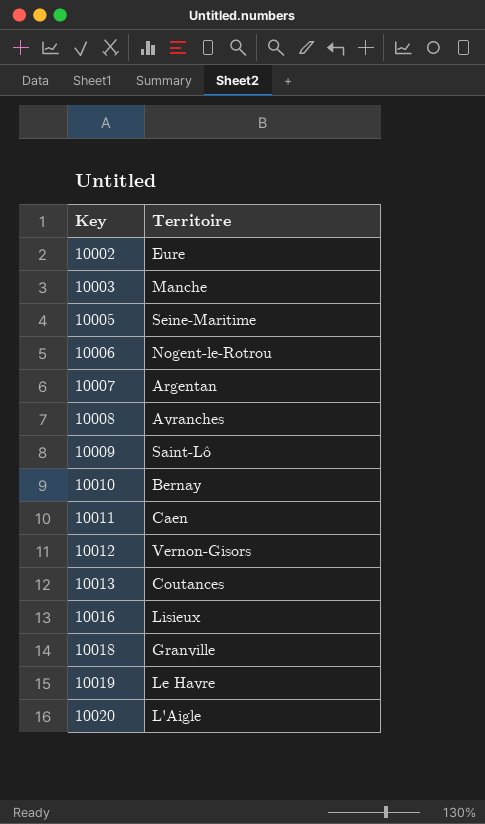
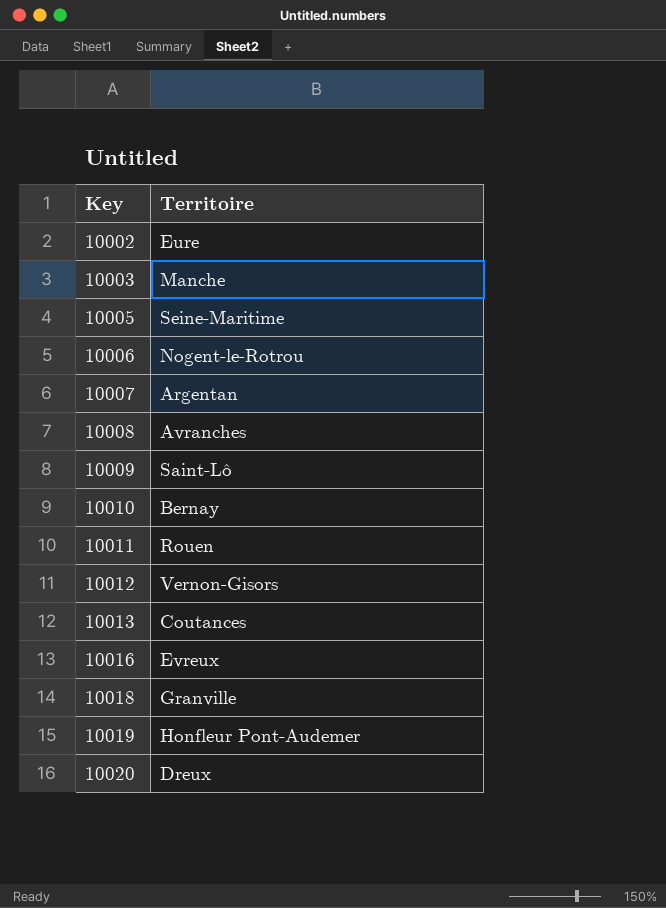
10011 | Territoire: Caen -> Rouen
10016 | Territoire: Lisieux -> Evreux
10019 | Territoire: Le Havre -> Honfleur Pont-Audemer
10020 | Territoire: L'Aigle -> Dreux

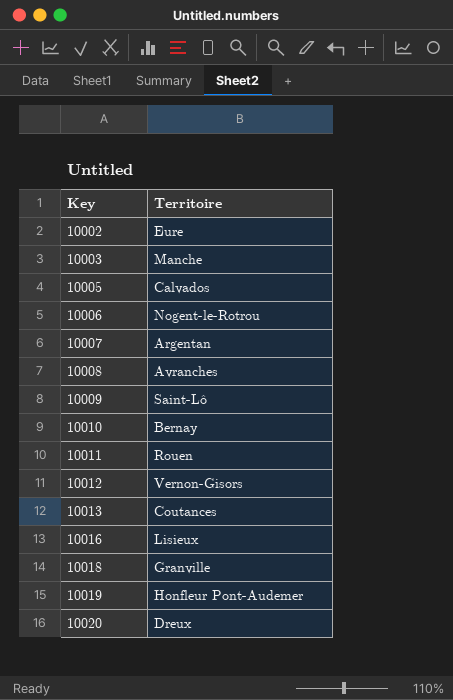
10005 | Territoire: Seine-Maritime -> Calvados
10016 | Territoire: Evreux -> Lisieux

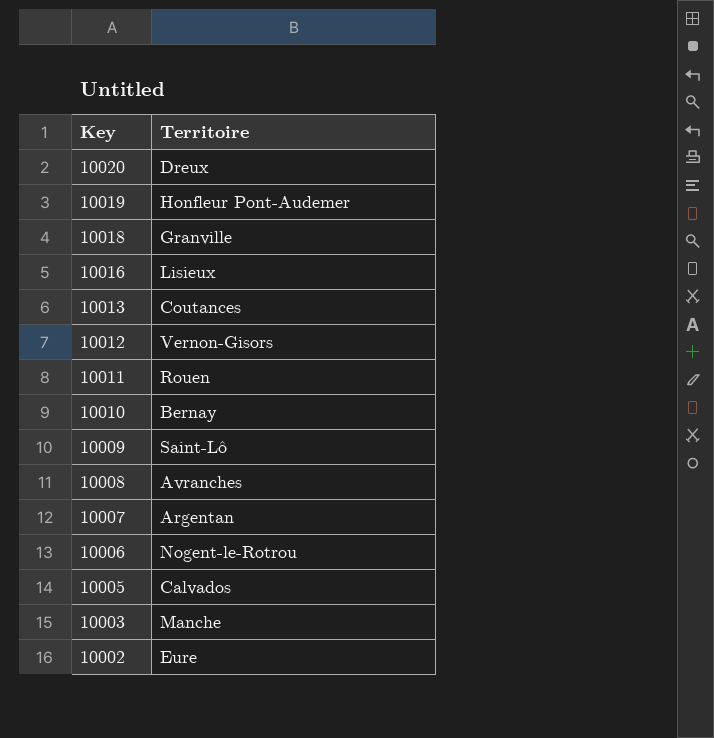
row order: Key ascending -> Key descending

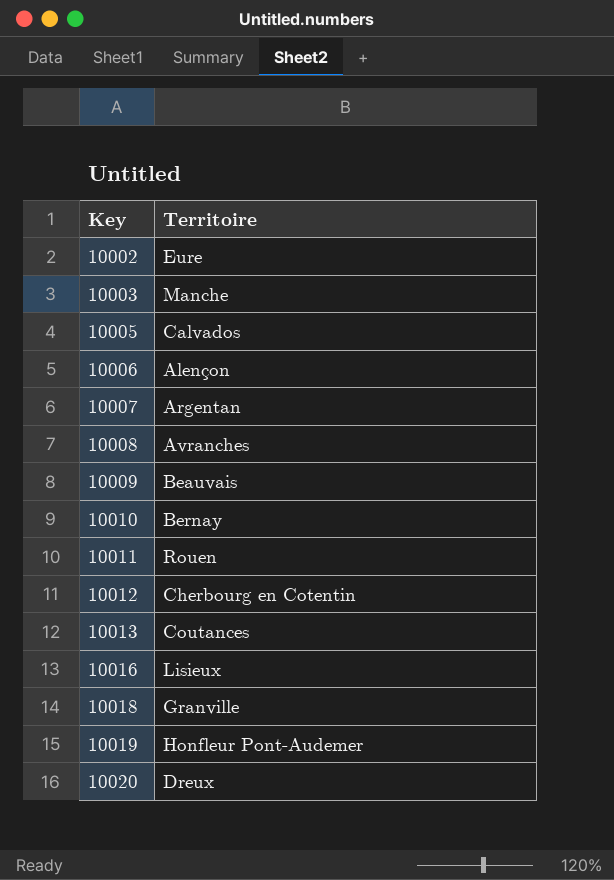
row order: Key descending -> Key ascending
10006 | Territoire: Nogent-le-Rotrou -> Alençon
10009 | Territoire: Saint-Lô -> Beauvais
10012 | Territoire: Vernon-Gisors -> Cherbourg en Cotentin

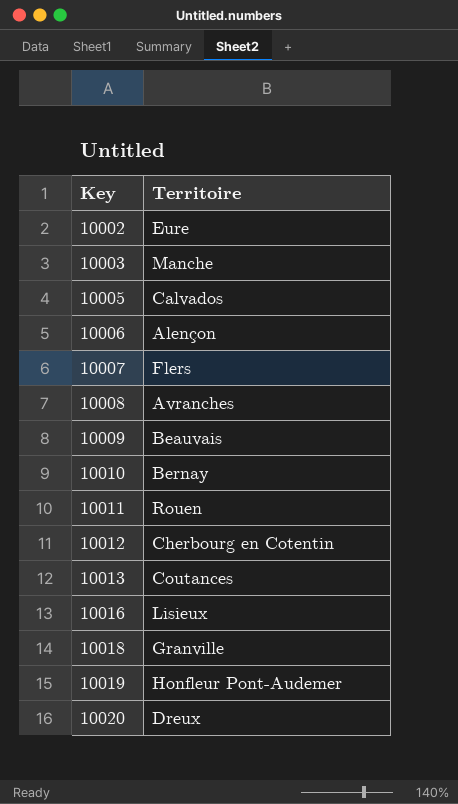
10007 | Territoire: Argentan -> Flers

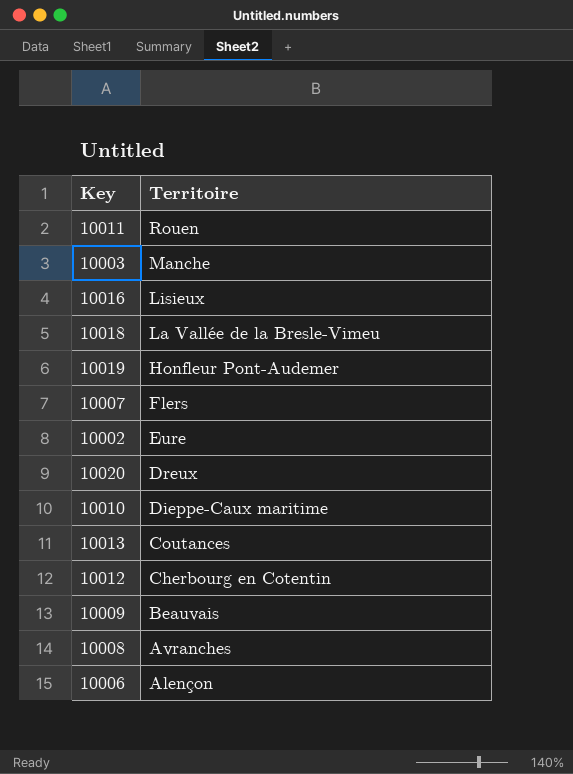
row order: Key ascending -> Territoire descending
row 10005: Calvados -> none
10018 | Territoire: Granville -> La Vallée de la Bresle-Vimeu
10010 | Territoire: Bernay -> Dieppe-Caux maritime

